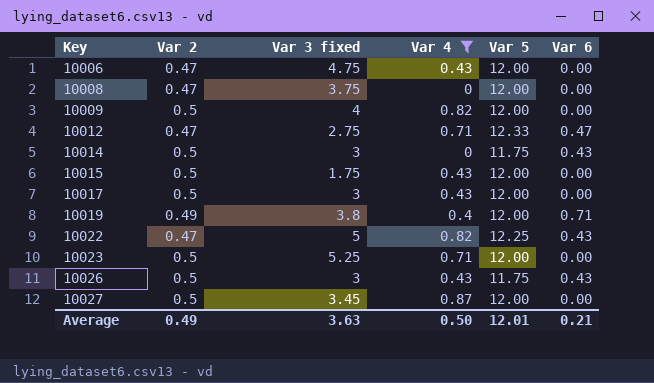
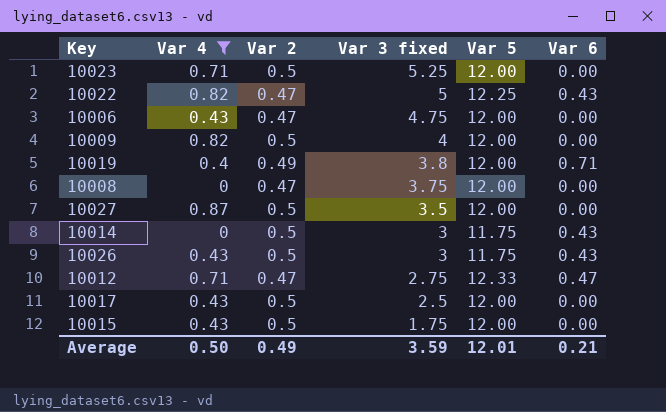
row order: Key ascending -> Var 3 fixed descending
column Var 4 | position: 4 -> 2
10027 | Var 3 fixed: 3.45 -> 3.5
10017 | Var 3 fixed: 3 -> 2.5
Average | Var 3 fixed: 3.63 -> 3.59

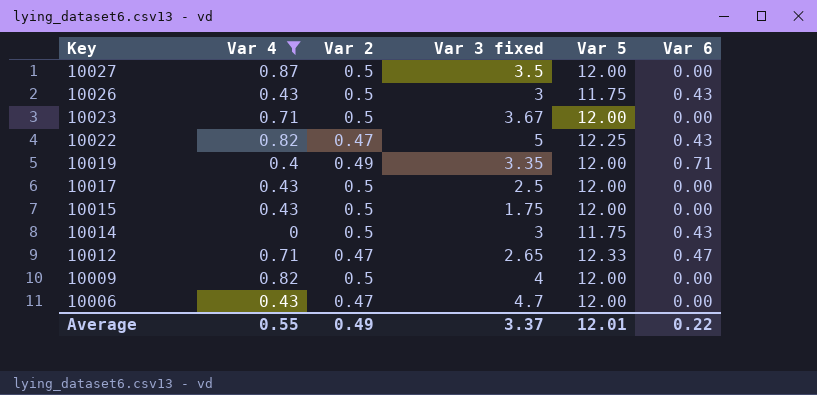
row order: Var 3 fixed descending -> Key descending
row 10008: 0 | 0.47 | 3.75 | 12.00 | 0.00 -> none
10023 | Var 3 fixed: 5.25 -> 3.67
10019 | Var 3 fixed: 3.8 -> 3.35
10012 | Var 3 fixed: 2.75 -> 2.65
10006 | Var 3 fixed: 4.75 -> 4.7
Average | Var 4: 0.50 -> 0.55
Average | Var 3 fixed: 3.59 -> 3.37
Average | Var 6: 0.21 -> 0.22

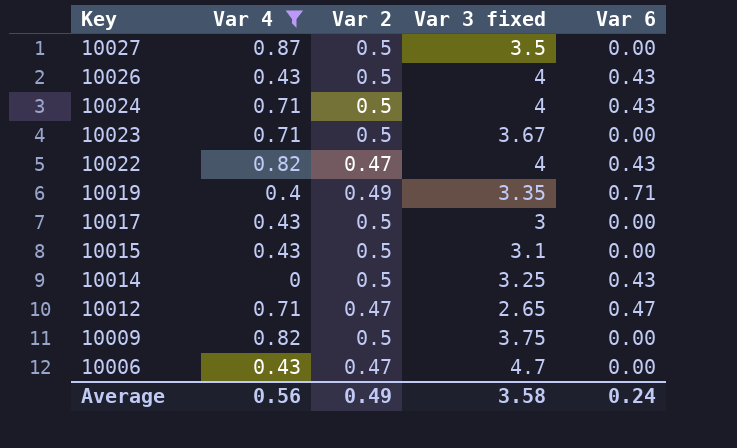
column Var 5 | position: 5 -> none
10026 | Var 3 fixed: 3 -> 4
row 10024: none -> 0.71 | 0.5 | 4 | 0.43
10022 | Var 3 fixed: 5 -> 4
10017 | Var 3 fixed: 2.5 -> 3
10015 | Var 3 fixed: 1.75 -> 3.1
10014 | Var 3 fixed: 3 -> 3.25
10009 | Var 3 fixed: 4 -> 3.75
Average | Var 4: 0.55 -> 0.56
Average | Var 3 fixed: 3.37 -> 3.58
Average | Var 6: 0.22 -> 0.24

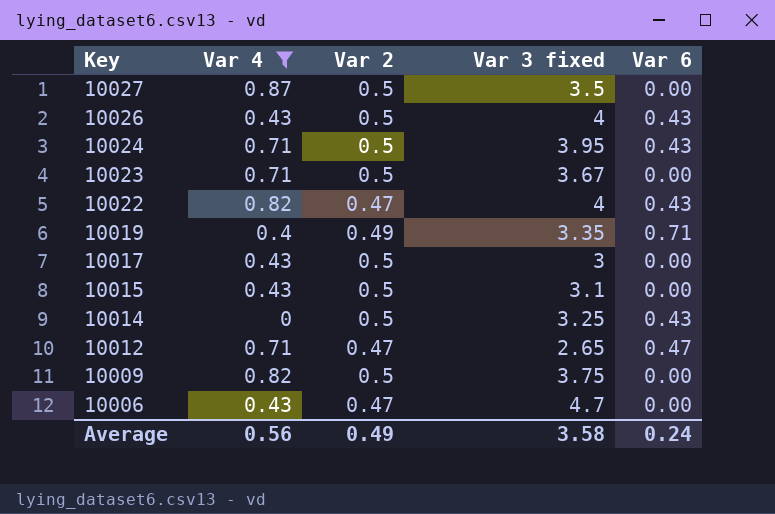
10024 | Var 3 fixed: 4 -> 3.95

